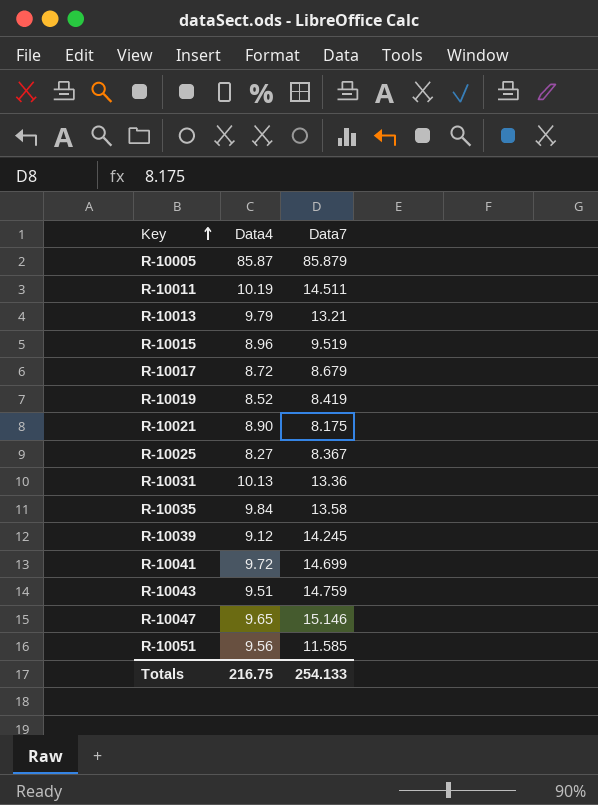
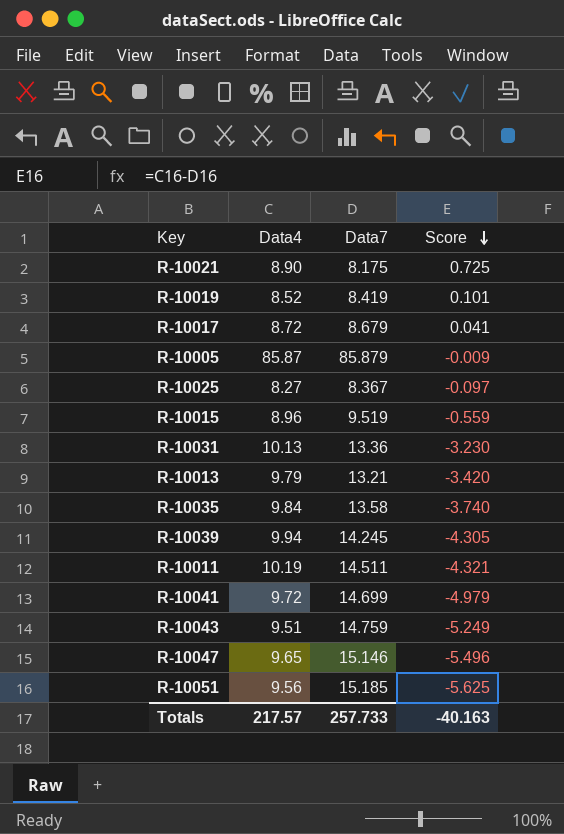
row order: Key ascending -> Score descending
column Score | formula: none -> [Data4] - [Data7]
R-10039 | Data4: 9.12 -> 9.94
R-10051 | Data7: 11.585 -> 15.185
Totals | Data4: 216.75 -> 217.57
Totals | Data7: 254.133 -> 257.733

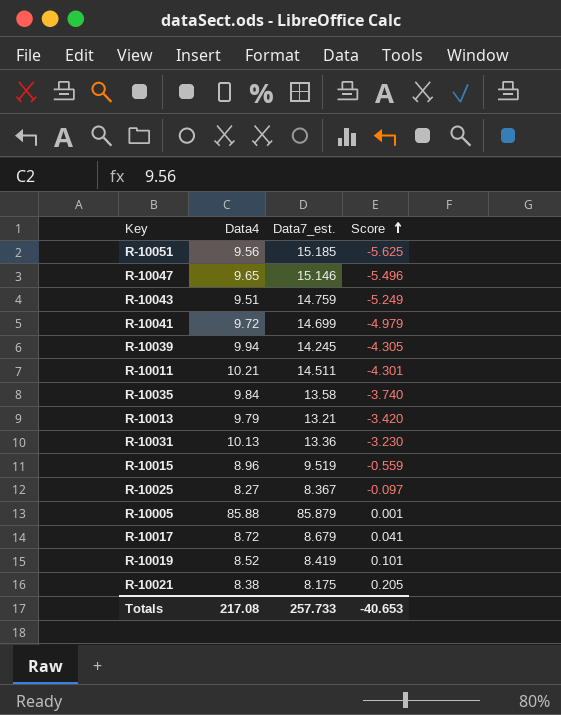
row order: Score descending -> Score ascending
column name: Data7 -> Data7_est.
R-10011 | Data4: 10.19 -> 10.21
R-10011 | Score: -4.321 -> -4.301
R-10005 | Data4: 85.87 -> 85.88
R-10005 | Score: -0.009 -> 0.001
R-10021 | Data4: 8.90 -> 8.38
R-10021 | Score: 0.725 -> 0.205
Totals | Data4: 217.57 -> 217.08
Totals | Score: -40.163 -> -40.653

